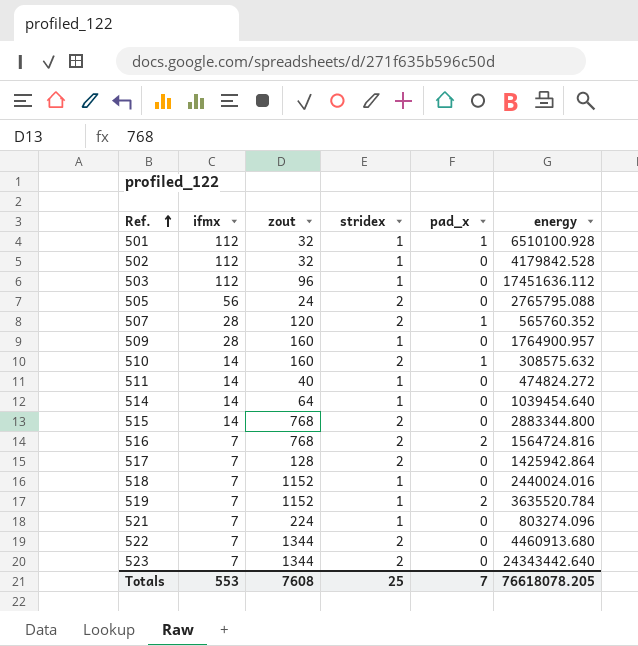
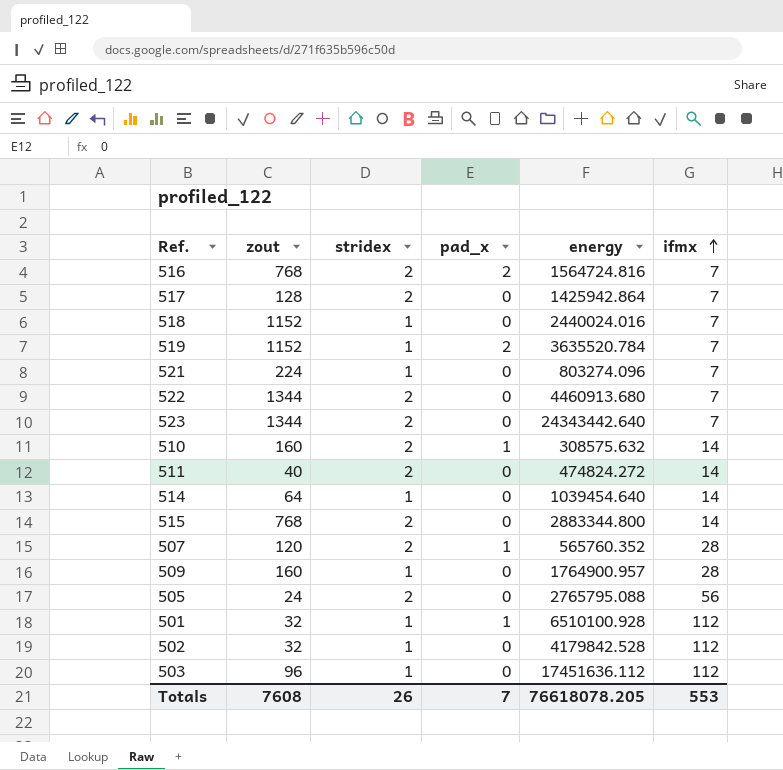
row order: Ref. ascending -> ifmx ascending
column ifmx | position: 2 -> 6
511 | stridex: 1 -> 2
Totals | stridex: 25 -> 26

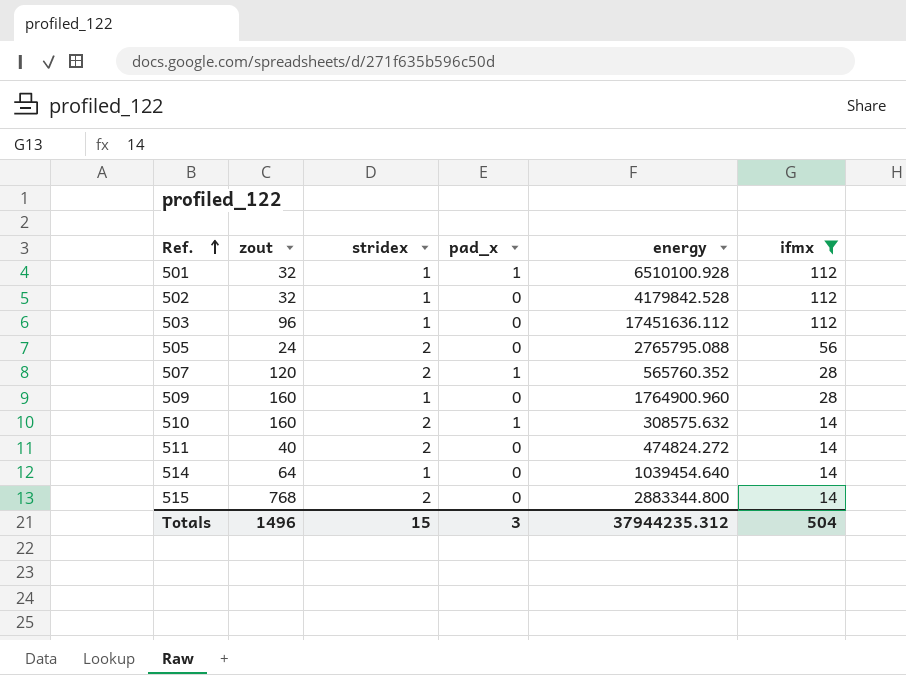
filter: none -> ifmx != 7
row order: ifmx ascending -> Ref. ascending
509 | energy: 1764900.957 -> 1764900.960
Totals | zout: 7608 -> 1496
Totals | stridex: 26 -> 15
Totals | pad_x: 7 -> 3
Totals | energy: 76618078.205 -> 37944235.312
Totals | ifmx: 553 -> 504

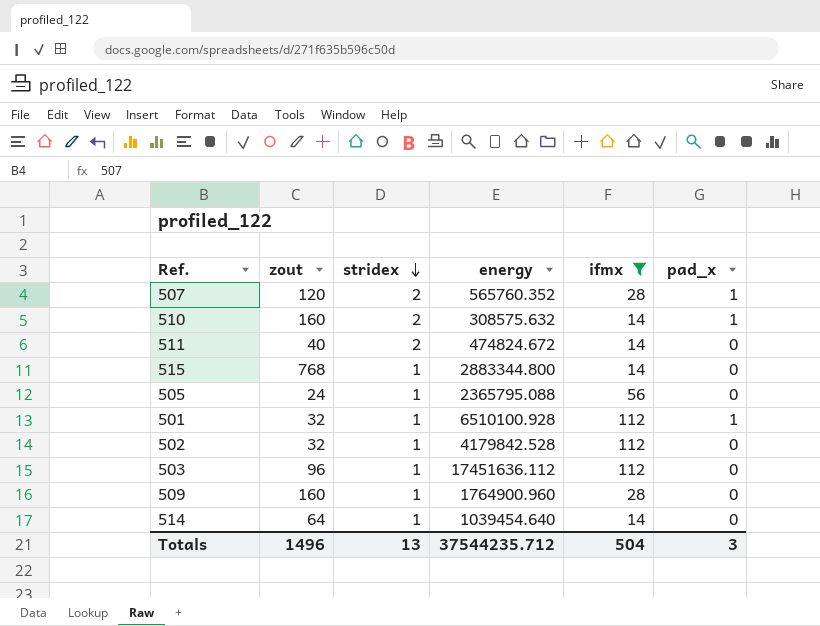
row order: Ref. ascending -> stridex descending
column pad_x | position: 4 -> 6
511 | energy: 474824.272 -> 474824.672
515 | stridex: 2 -> 1
505 | stridex: 2 -> 1
505 | energy: 2765795.088 -> 2365795.088
Totals | stridex: 15 -> 13
Totals | energy: 37944235.312 -> 37544235.712

